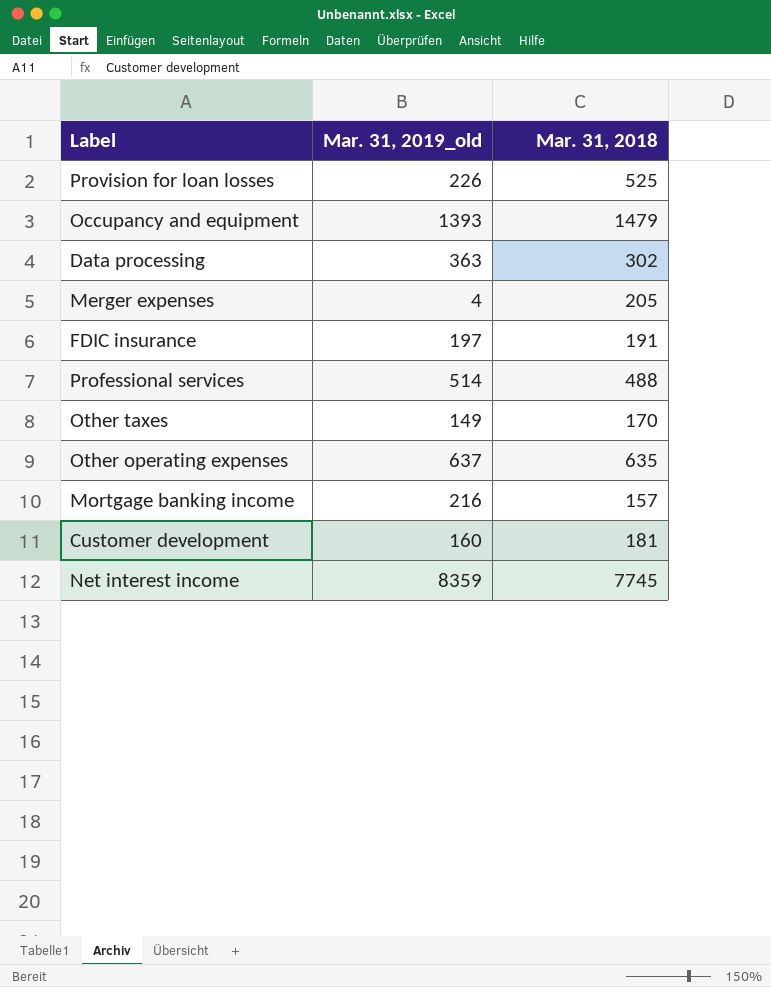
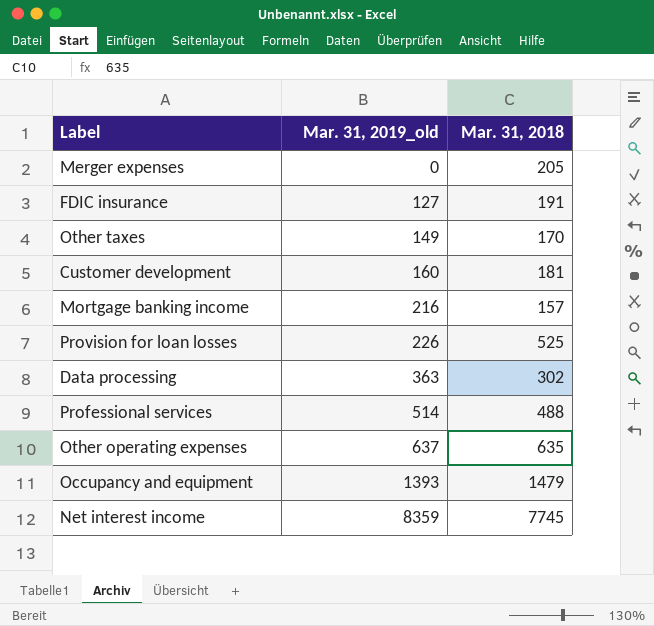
row order: none -> Mar. 31, 2019_old ascending
Merger expenses | Mar. 31, 2019_old: 4 -> 0
FDIC insurance | Mar. 31, 2019_old: 197 -> 127

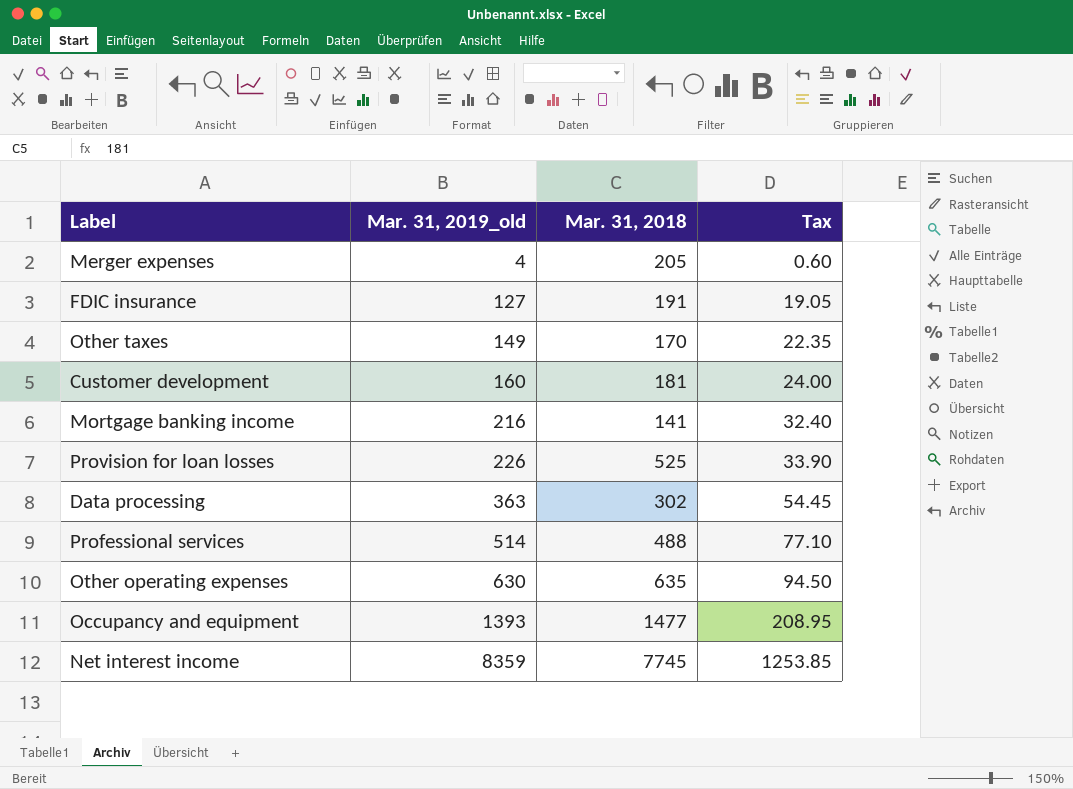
column Tax | formula: none -> [Mar. 31, 2019_old] * 0.15
Merger expenses | Mar. 31, 2019_old: 0 -> 4
Mortgage banking income | Mar. 31, 2018: 157 -> 141
Other operating expenses | Mar. 31, 2019_old: 637 -> 630
Occupancy and equipment | Mar. 31, 2018: 1479 -> 1477

